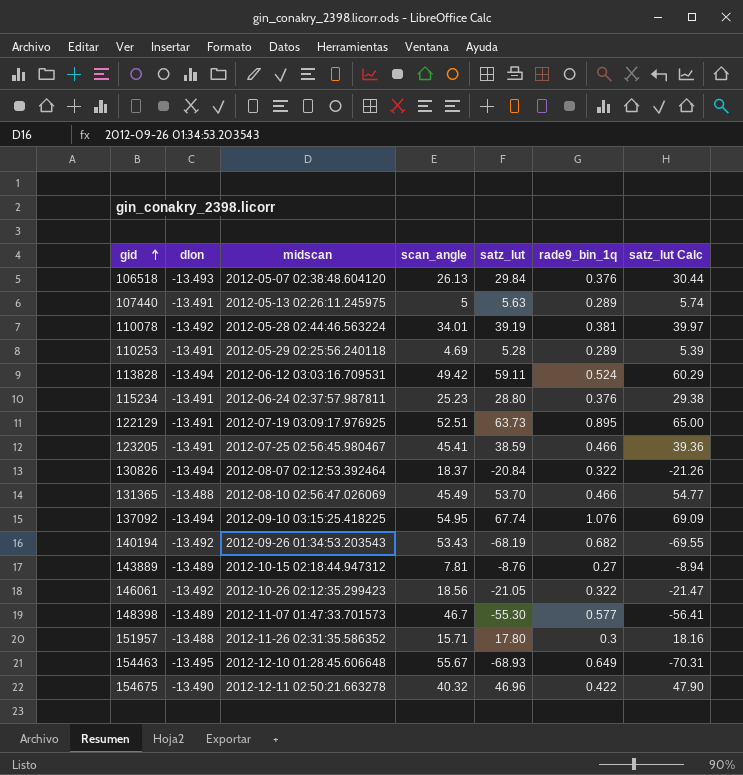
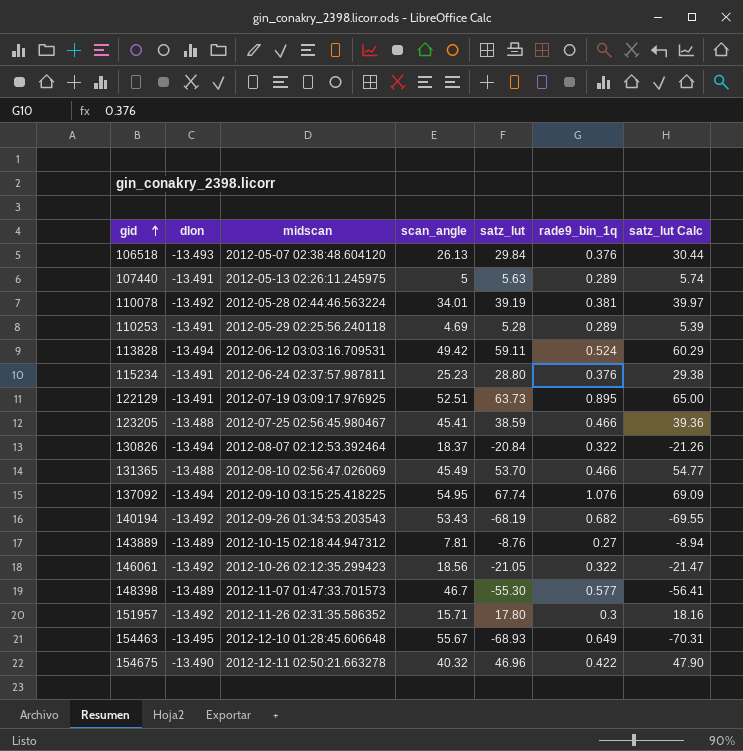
123205 | dlon: -13.491 -> -13.488
151957 | dlon: -13.488 -> -13.492

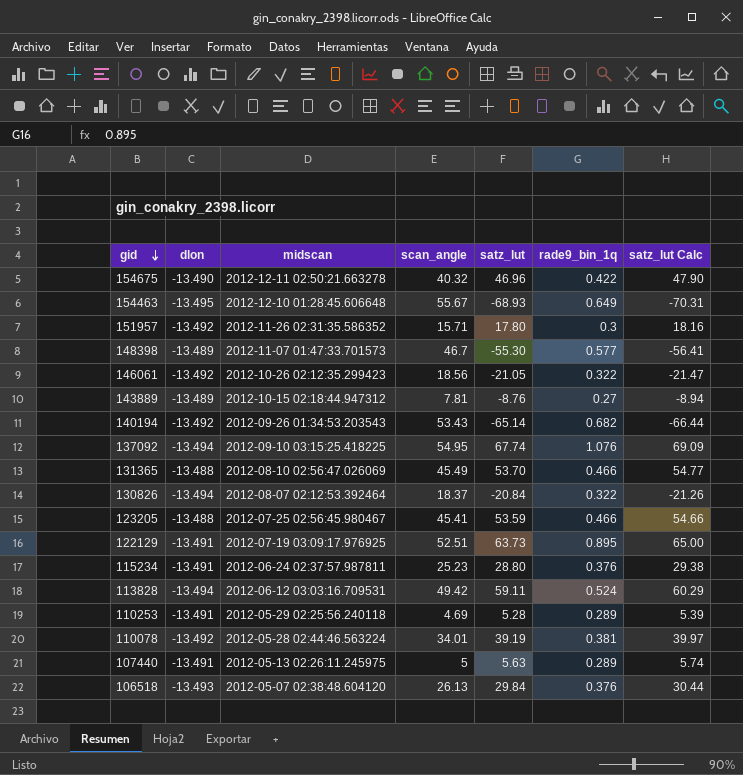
row order: gid ascending -> gid descending
140194 | satz_lut: -68.19 -> -65.14
140194 | satz_lut Calc: -69.55 -> -66.44
123205 | satz_lut: 38.59 -> 53.59
123205 | satz_lut Calc: 39.36 -> 54.66

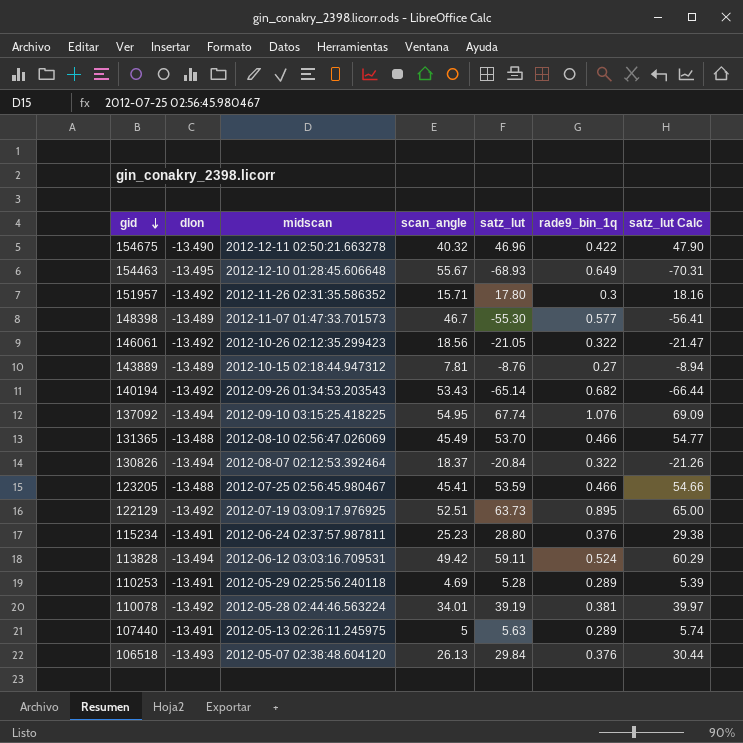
122129 | dlon: -13.491 -> -13.492

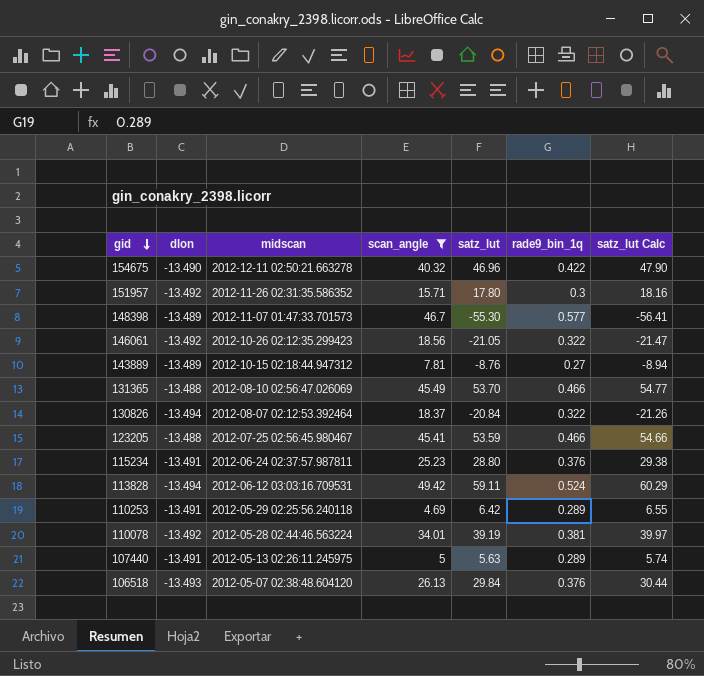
filter: none -> scan_angle <= 49.42
110253 | satz_lut: 5.28 -> 6.42
110253 | satz_lut Calc: 5.39 -> 6.55

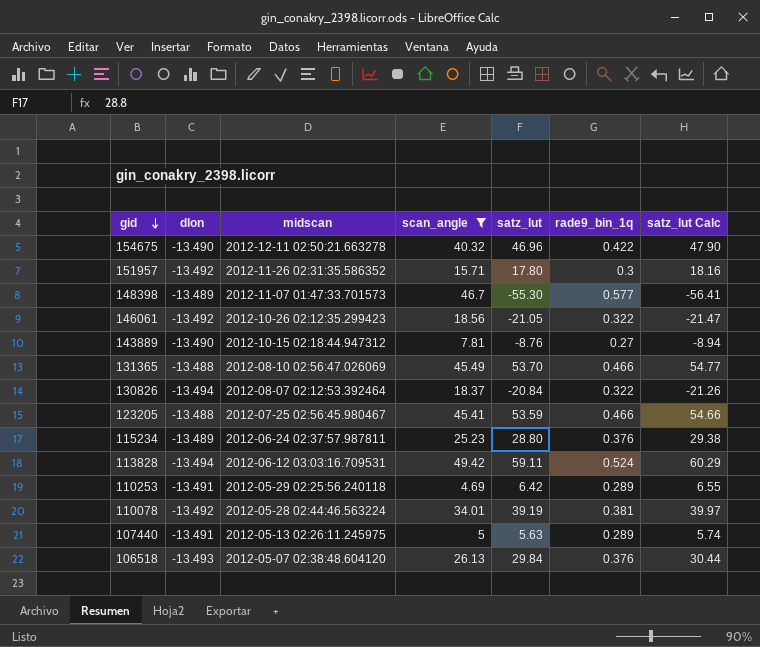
143889 | dlon: -13.489 -> -13.490
115234 | dlon: -13.491 -> -13.489

